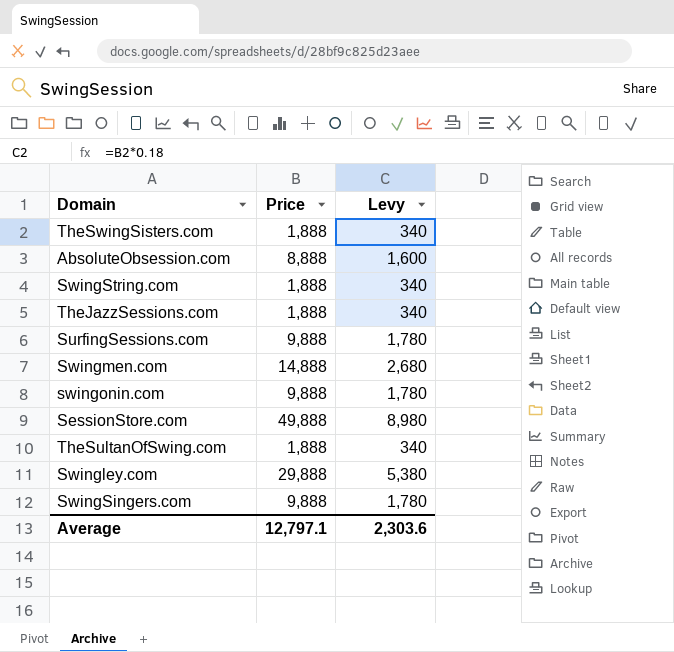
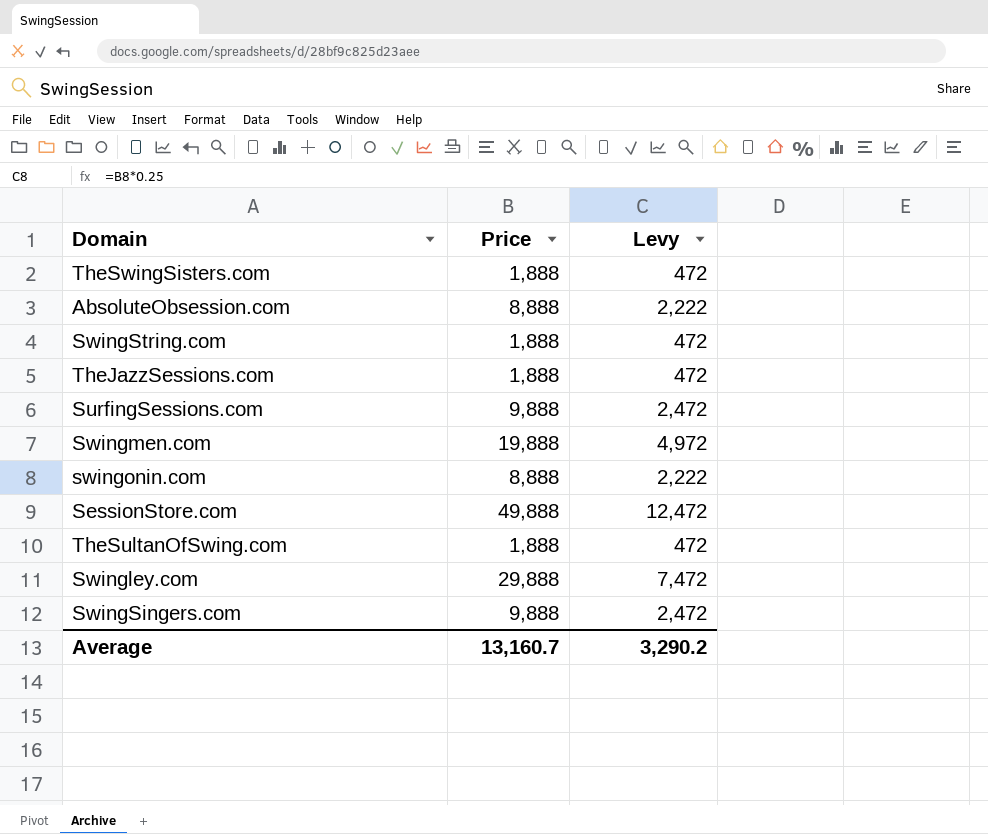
column Levy | formula: [Price] * 0.18 -> [Price] * 0.25
Swingmen.com | Price: 14,888 -> 19,888
swingonin.com | Price: 9,888 -> 8,888
Average | Price: 12,797.1 -> 13,160.7
Average | Levy: 2,303.6 -> 3,290.2

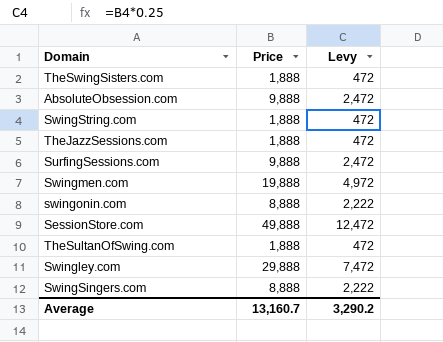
AbsoluteObsession.com | Price: 8,888 -> 9,888
AbsoluteObsession.com | Levy: 2,222 -> 2,472
SwingSingers.com | Price: 9,888 -> 8,888
SwingSingers.com | Levy: 2,472 -> 2,222

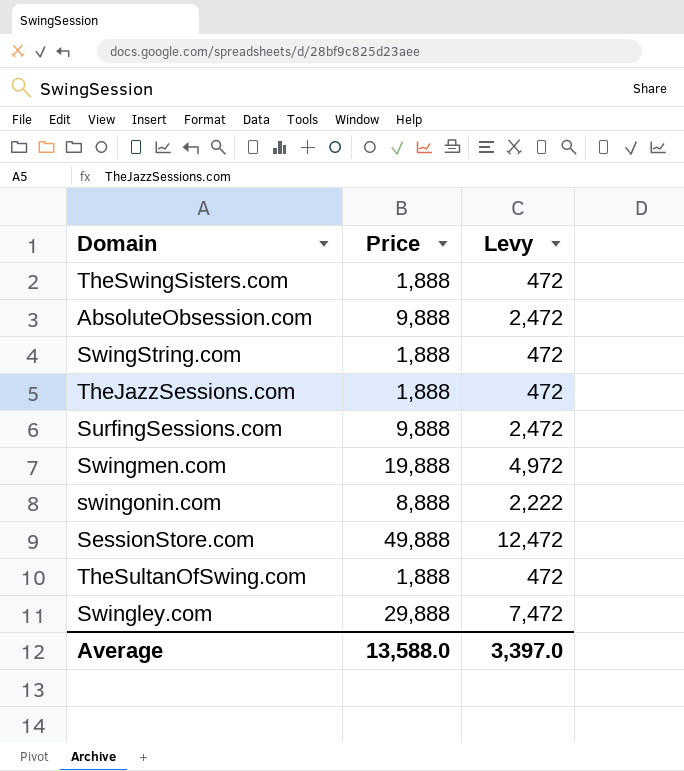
row SwingSingers.com: 8,888 | 2,222 -> none
Average | Price: 13,160.7 -> 13,588.0
Average | Levy: 3,290.2 -> 3,397.0

